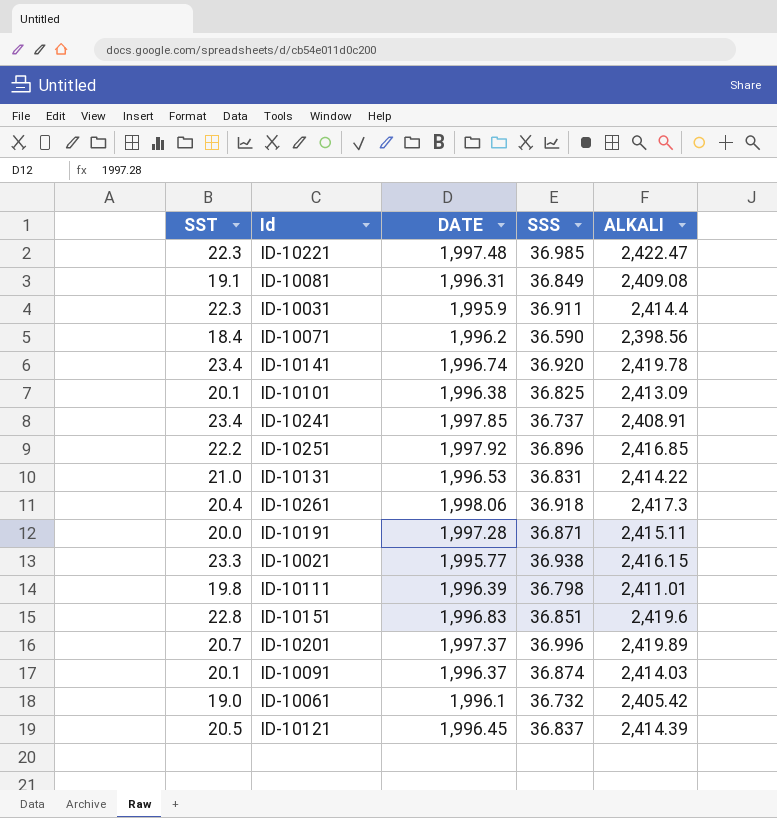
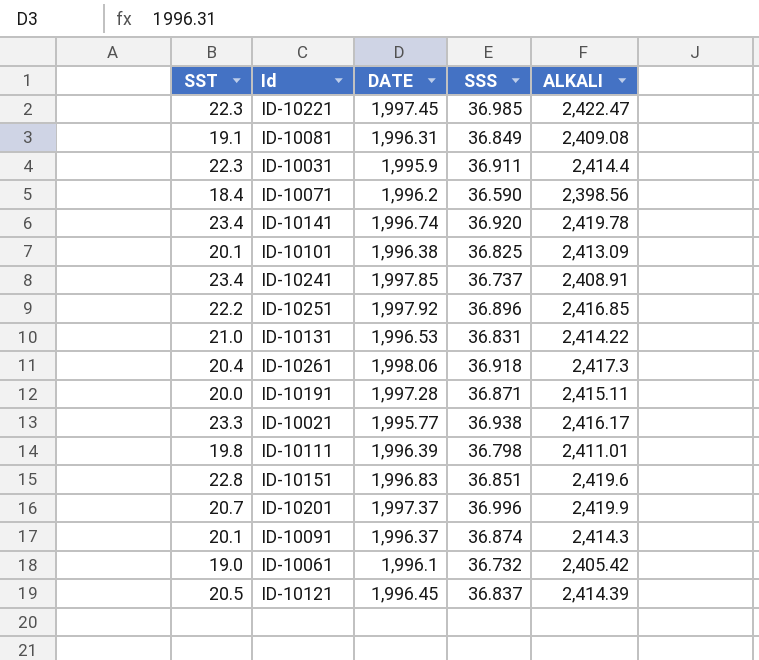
ID-10221 | DATE: 1,997.48 -> 1,997.45
ID-10021 | ALKALI: 2,416.15 -> 2,416.17
ID-10201 | ALKALI: 2,419.89 -> 2,419.9
ID-10091 | ALKALI: 2,414.03 -> 2,414.3

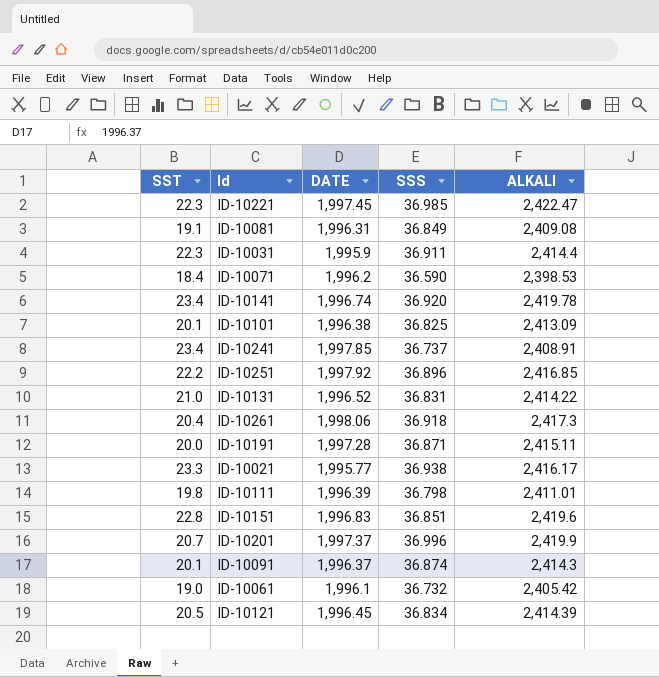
ID-10071 | ALKALI: 2,398.56 -> 2,398.53
ID-10131 | DATE: 1,996.53 -> 1,996.52
ID-10121 | SSS: 36.837 -> 36.834

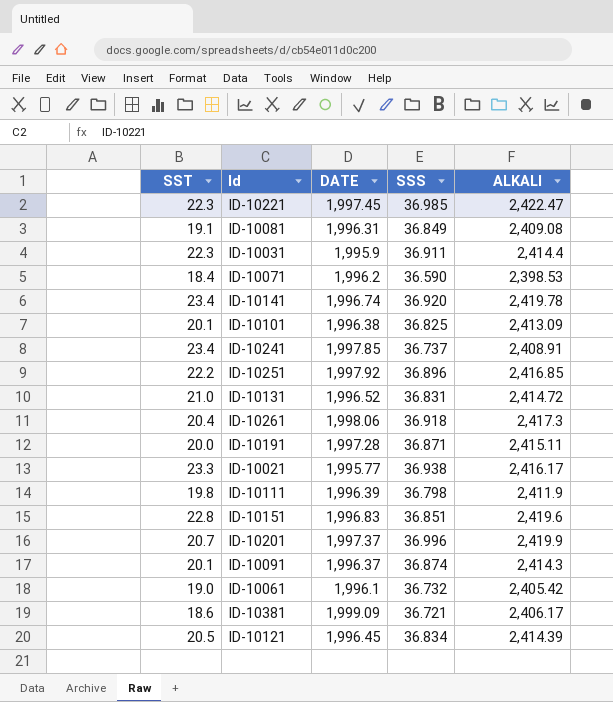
ID-10131 | ALKALI: 2,414.22 -> 2,414.72
ID-10111 | ALKALI: 2,411.01 -> 2,411.9
row ID-10381: none -> 18.6 | 1,999.09 | 36.721 | 2,406.17

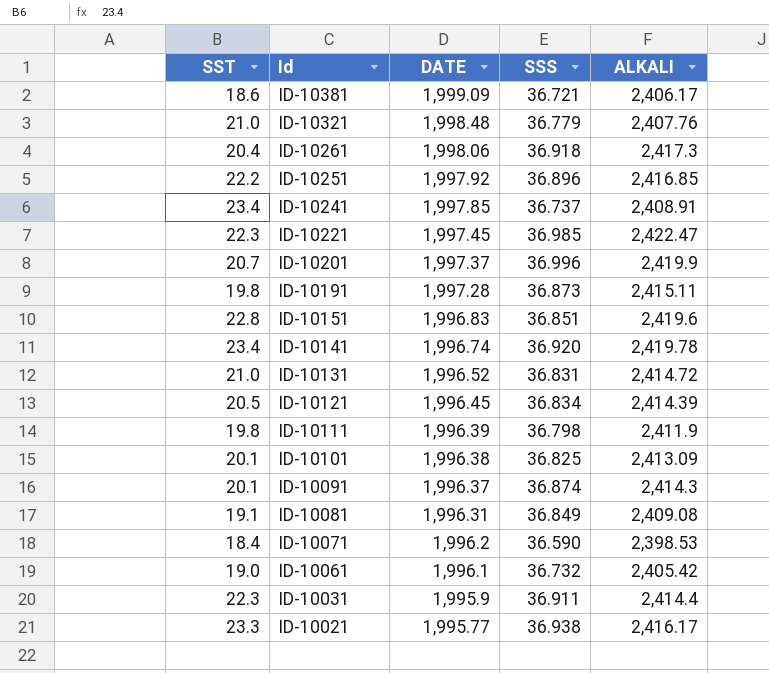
row order: none -> Id descending
row ID-10321: none -> 21.0 | 1,998.48 | 36.779 | 2,407.76
ID-10191 | SST: 20.0 -> 19.8
ID-10191 | SSS: 36.871 -> 36.873

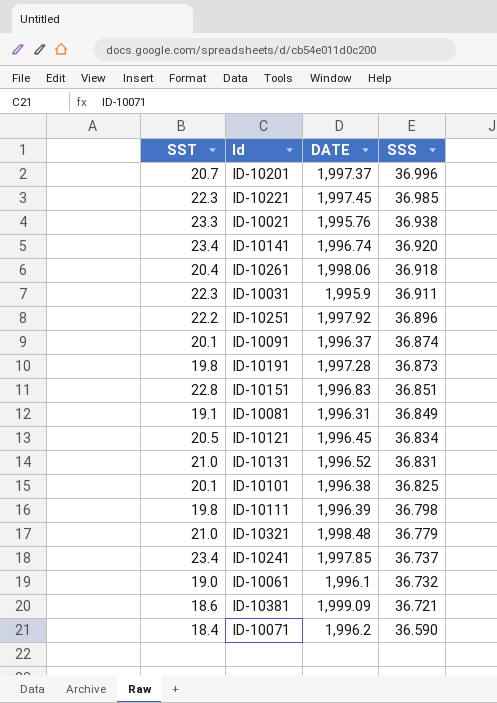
row order: Id descending -> SSS descending
column ALKALI | position: 5 -> none
ID-10021 | DATE: 1,995.77 -> 1,995.76

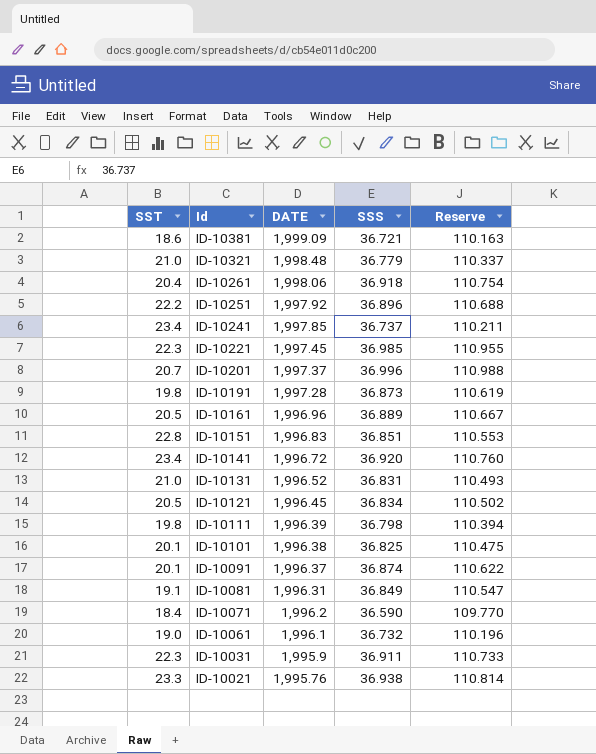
row order: SSS descending -> Id descending
column Reserve | formula: none -> [SSS] * 3
row ID-10161: none -> 20.5 | 1,996.96 | 36.889 | 110.667
ID-10141 | DATE: 1,996.74 -> 1,996.72

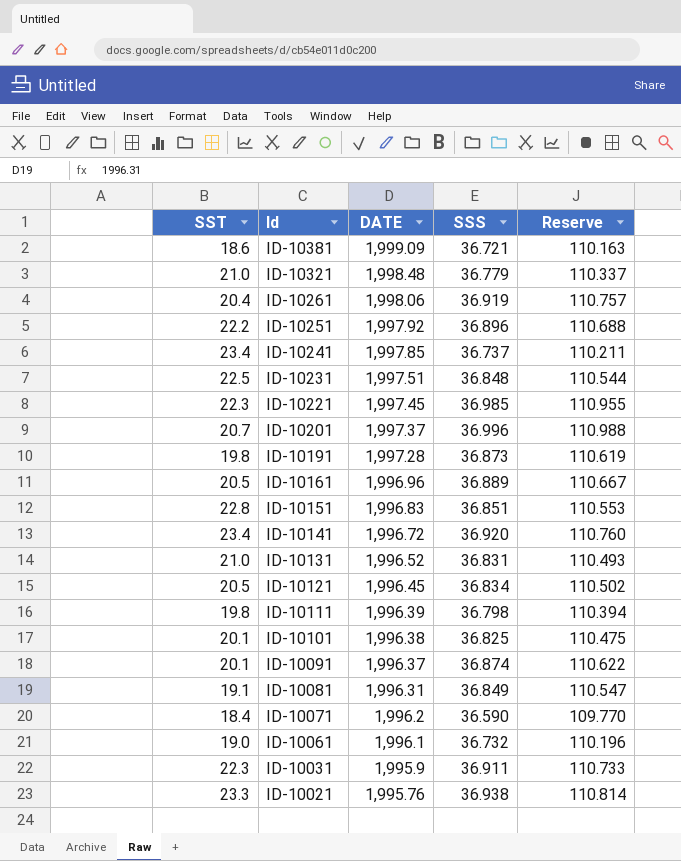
ID-10261 | SSS: 36.918 -> 36.919
ID-10261 | Reserve: 110.754 -> 110.757
row ID-10231: none -> 22.5 | 1,997.51 | 36.848 | 110.544

